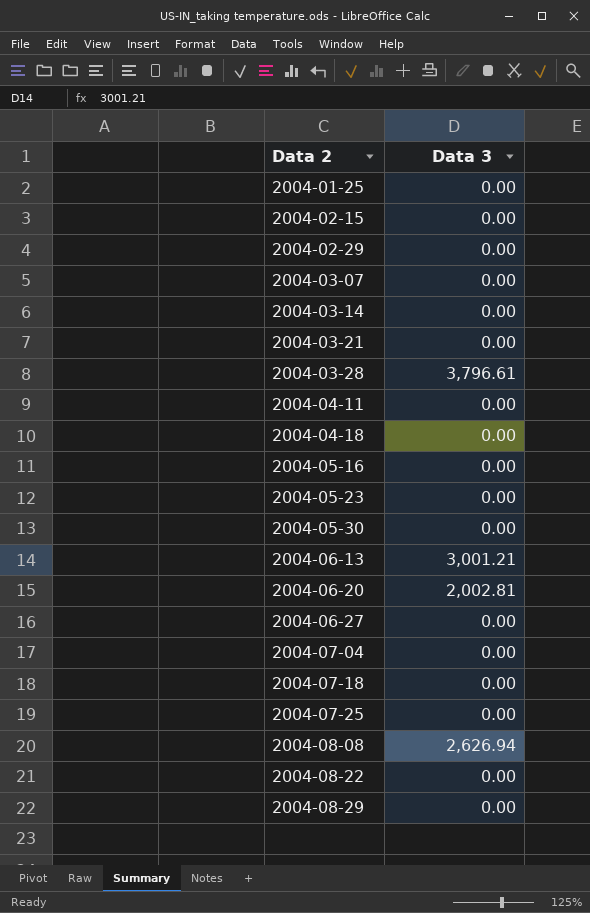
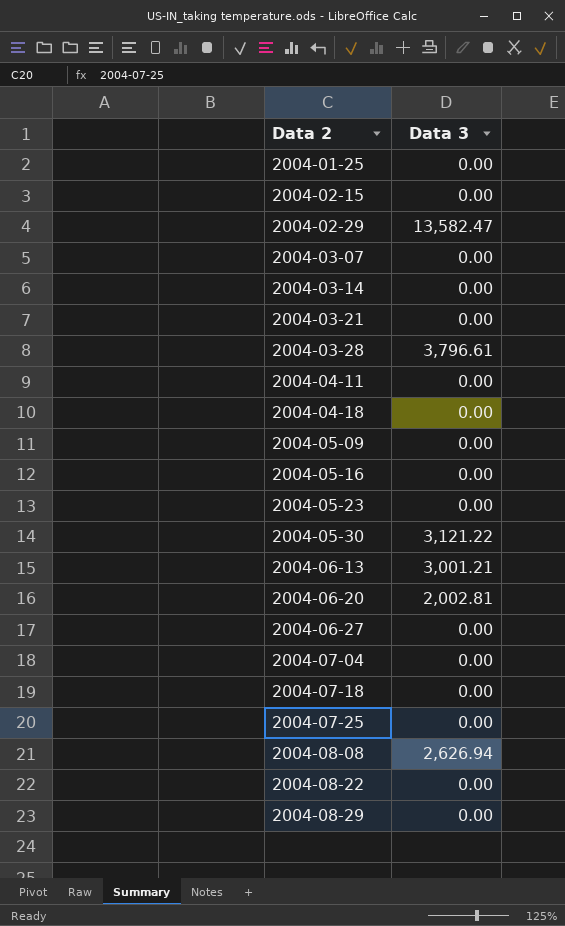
2004-02-29 | Data 3: 0.00 -> 13,582.47
row 2004-05-09: none -> 0.00
2004-05-30 | Data 3: 0.00 -> 3,121.22

